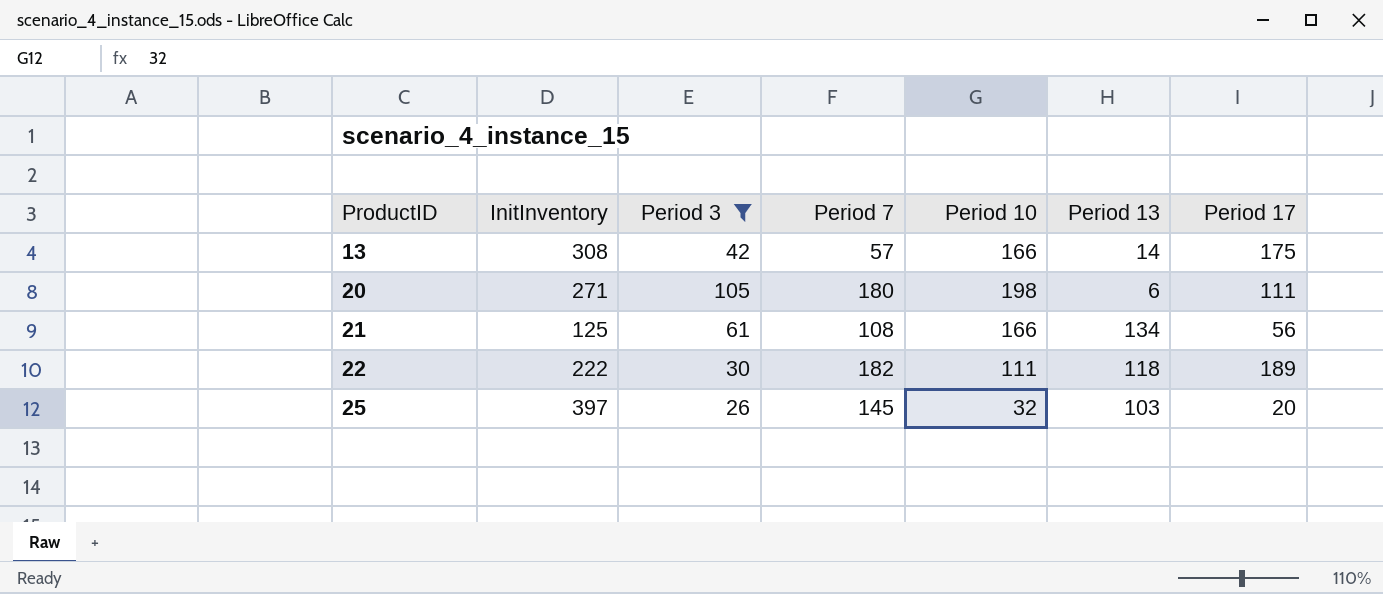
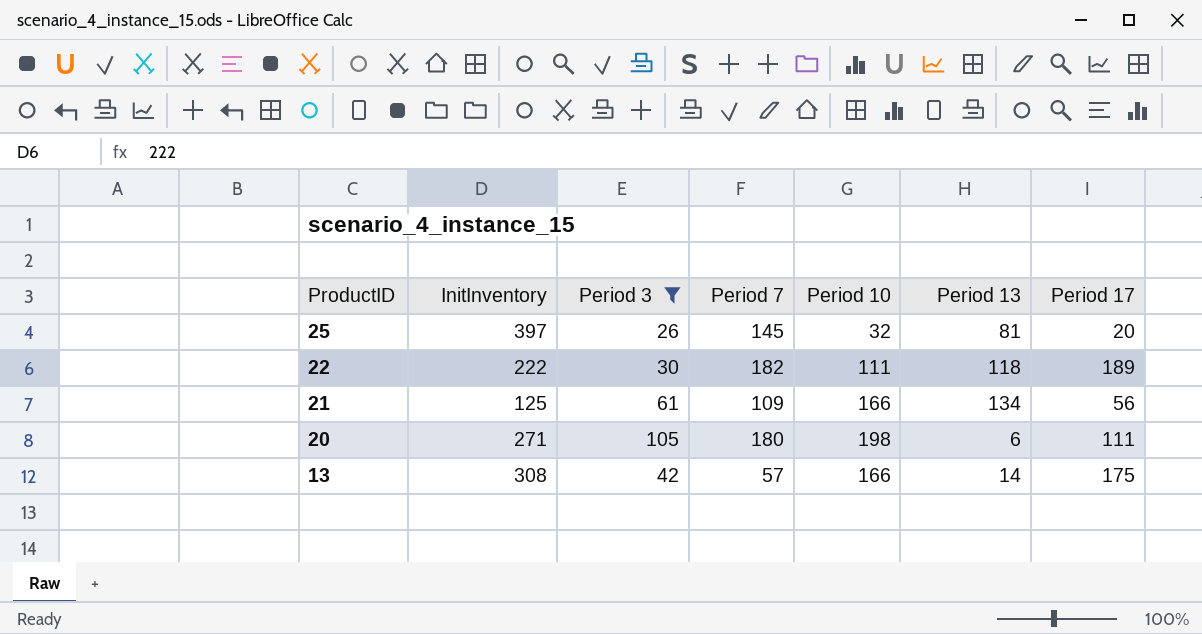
row order: ProductID ascending -> ProductID descending
25 | Period 13: 103 -> 81
21 | Period 7: 108 -> 109

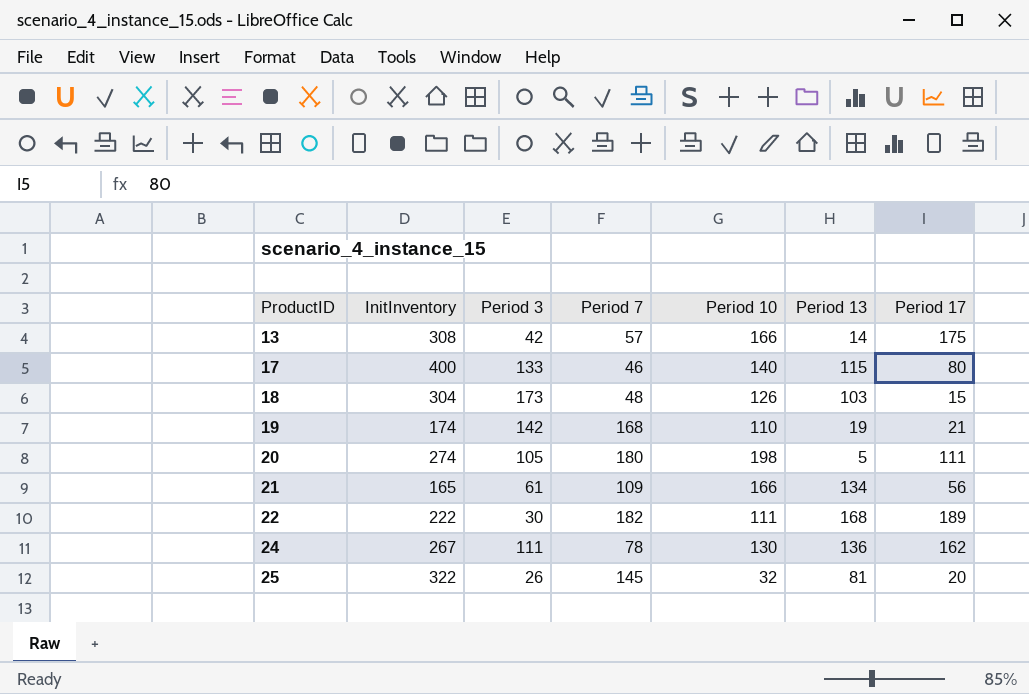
filter: Period 3 <= 105 -> none
row order: ProductID descending -> ProductID ascending
20 | InitInventory: 271 -> 274
20 | Period 13: 6 -> 5
21 | InitInventory: 125 -> 165
22 | Period 13: 118 -> 168
25 | InitInventory: 397 -> 322

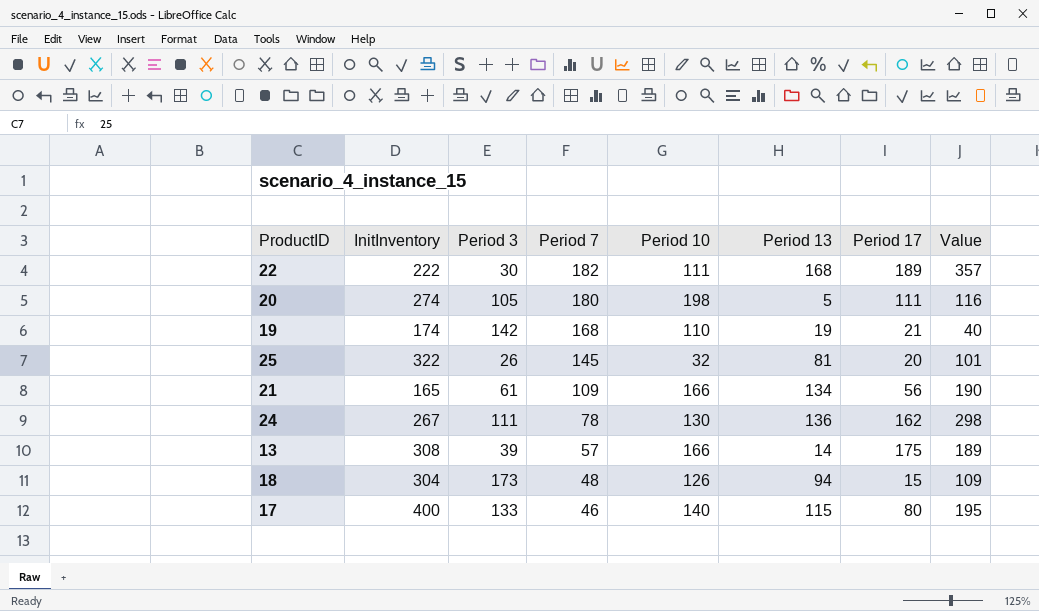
row order: ProductID ascending -> Period 7 descending
column Value | formula: none -> [Period 13] + [Period 17]
13 | Period 3: 42 -> 39
18 | Period 13: 103 -> 94

